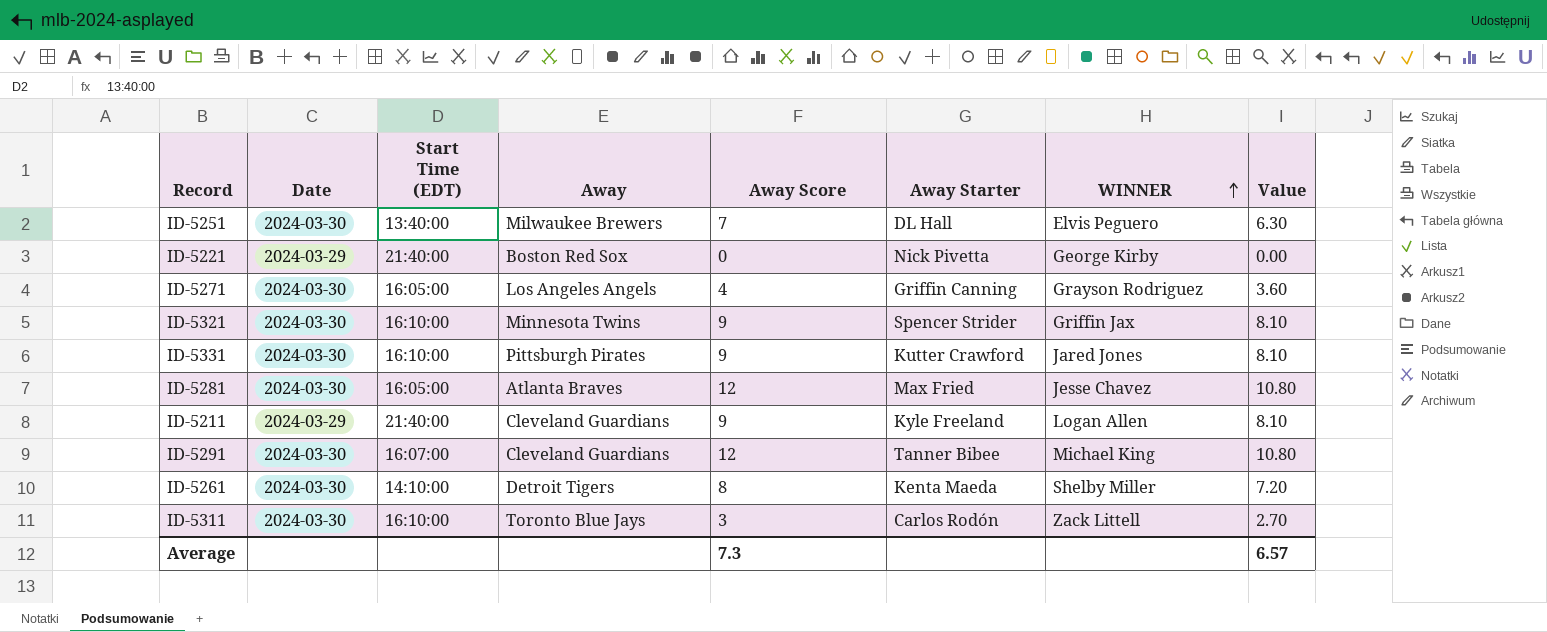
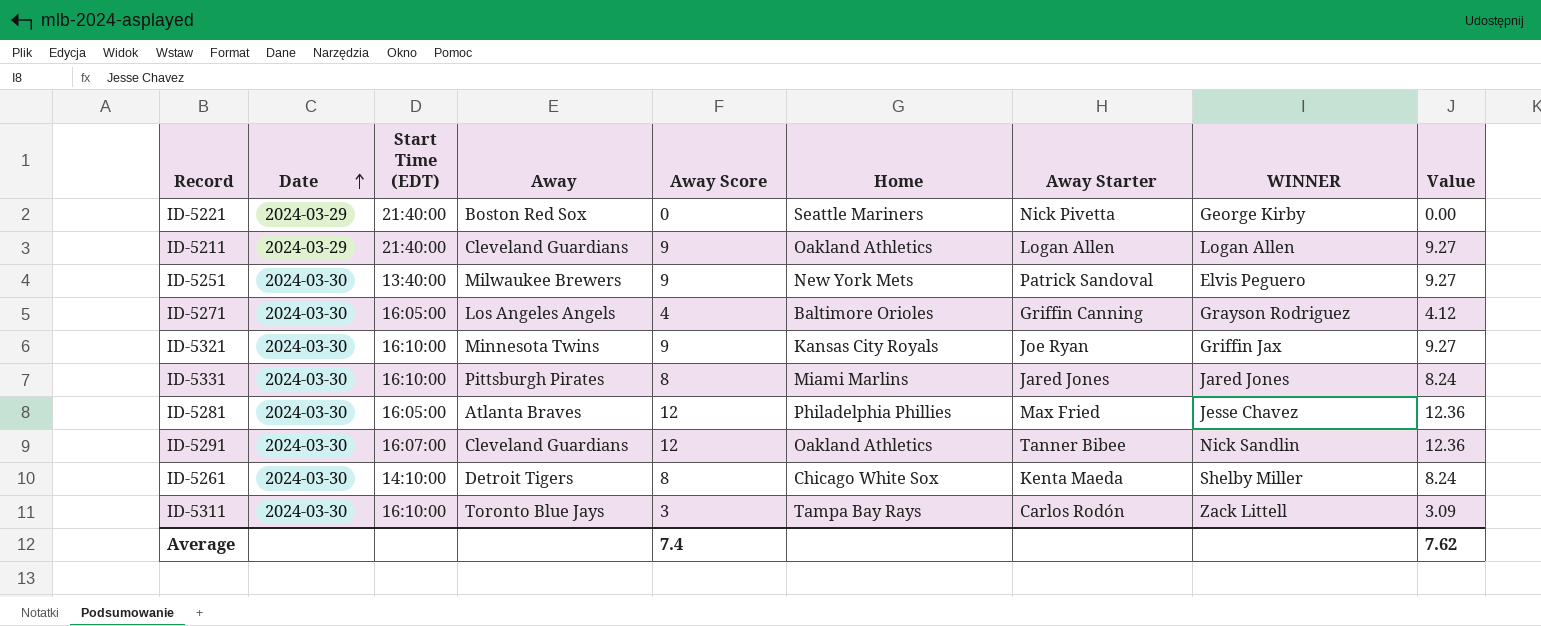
row order: WINNER ascending -> Date ascending
column Home | position: none -> 6
column Value | formula: [Away Score] * 0.9 -> [Away Score] * 1.03
ID-5211 | Away Starter: Kyle Freeland -> Logan Allen
ID-5251 | Away Score: 7 -> 9
ID-5251 | Away Starter: DL Hall -> Patrick Sandoval
ID-5321 | Away Starter: Spencer Strider -> Joe Ryan
ID-5331 | Away Score: 9 -> 8
ID-5331 | Away Starter: Kutter Crawford -> Jared Jones
ID-5291 | WINNER: Michael King -> Nick Sandlin
Average | Away Score: 7.3 -> 7.4
Average | Value: 6.57 -> 7.62

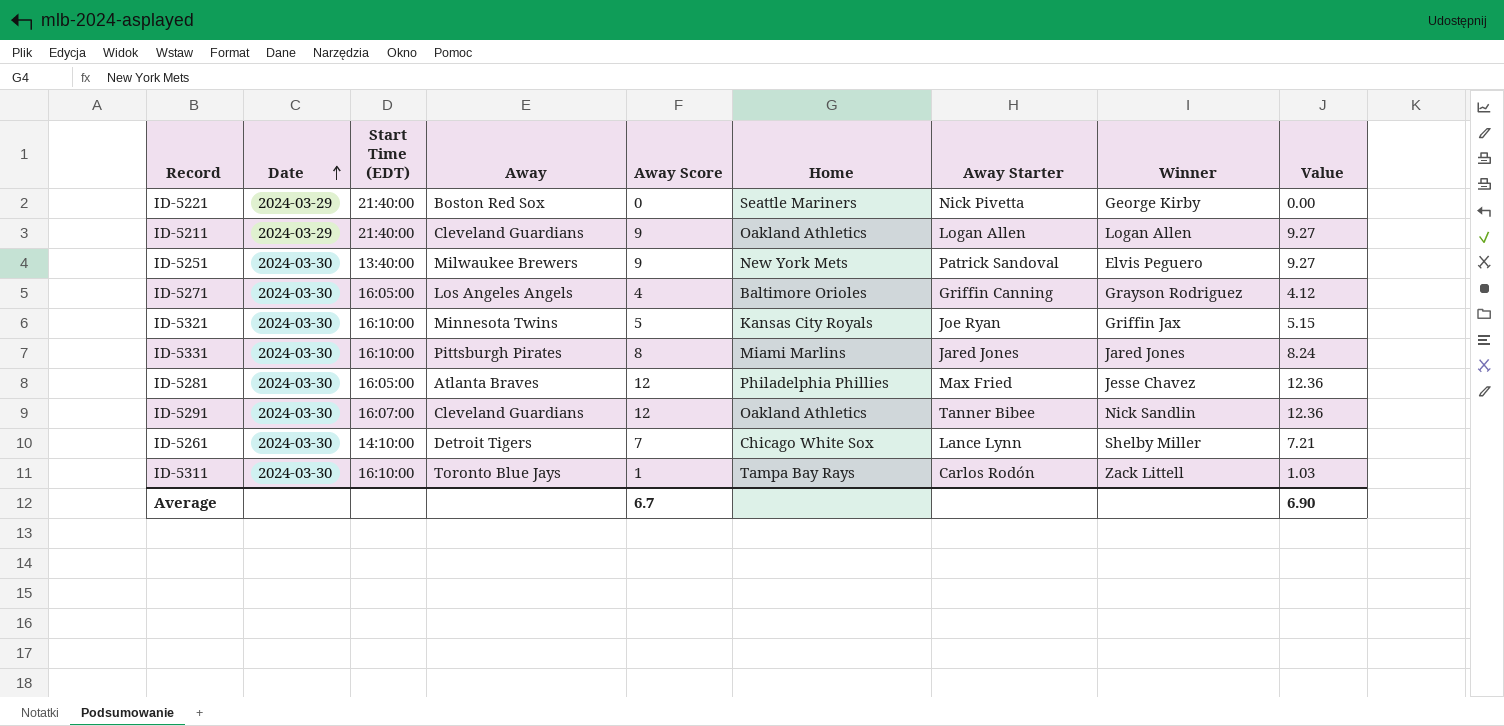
column name: WINNER -> Winner
ID-5321 | Away Score: 9 -> 5
ID-5321 | Value: 9.27 -> 5.15
ID-5261 | Away Score: 8 -> 7
ID-5261 | Away Starter: Kenta Maeda -> Lance Lynn
ID-5261 | Value: 8.24 -> 7.21
ID-5311 | Away Score: 3 -> 1
ID-5311 | Value: 3.09 -> 1.03
Average | Away Score: 7.4 -> 6.7
Average | Value: 7.62 -> 6.90

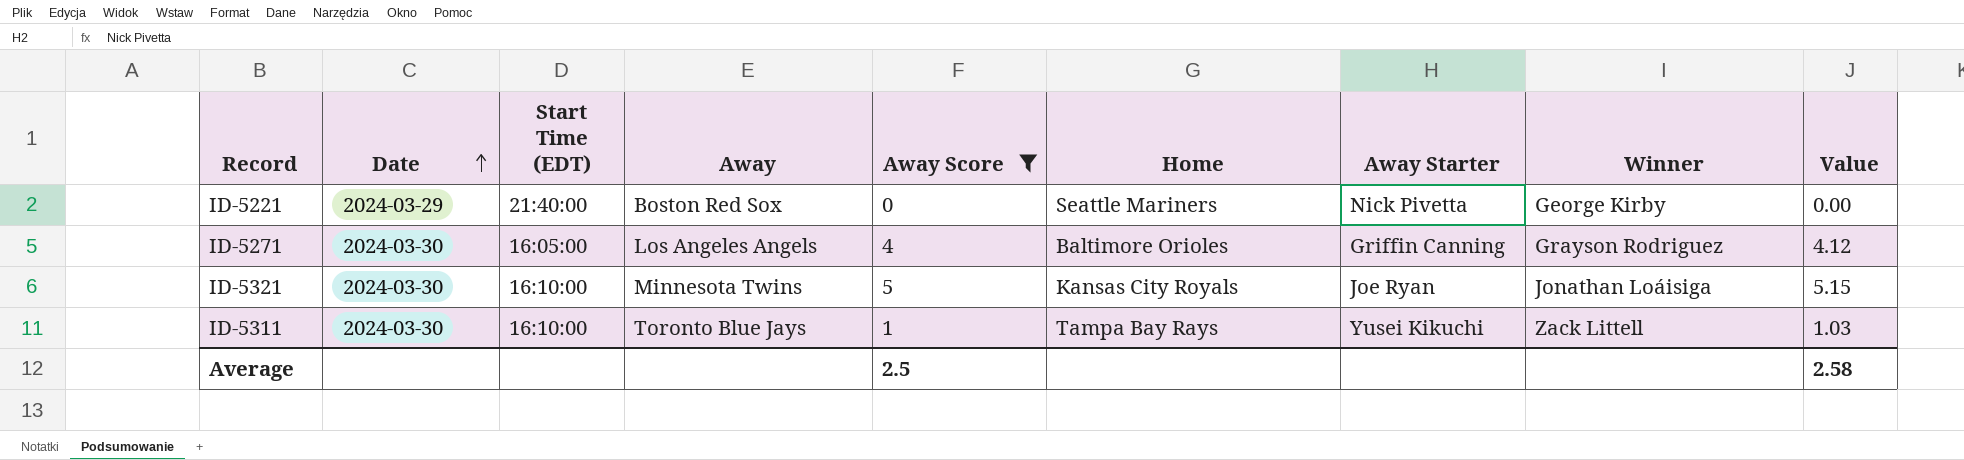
filter: none -> Away Score <= 5
ID-5321 | Winner: Griffin Jax -> Jonathan Loáisiga
ID-5311 | Away Starter: Carlos Rodón -> Yusei Kikuchi
Average | Away Score: 6.7 -> 2.5
Average | Value: 6.90 -> 2.58

